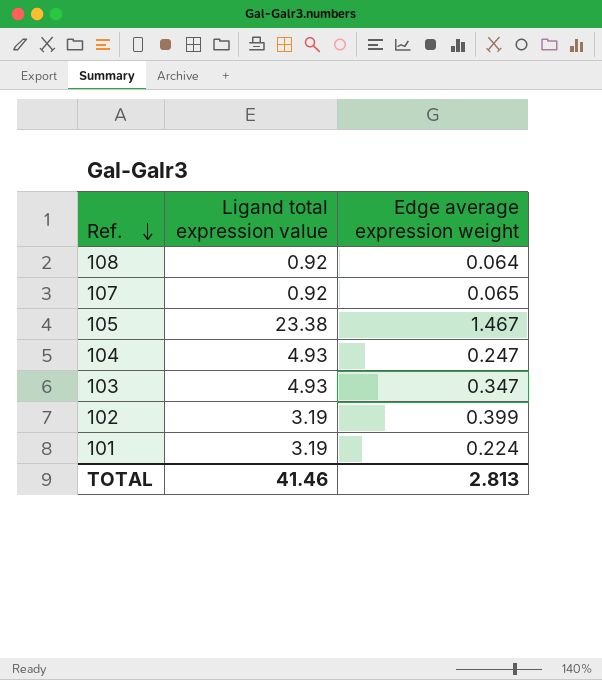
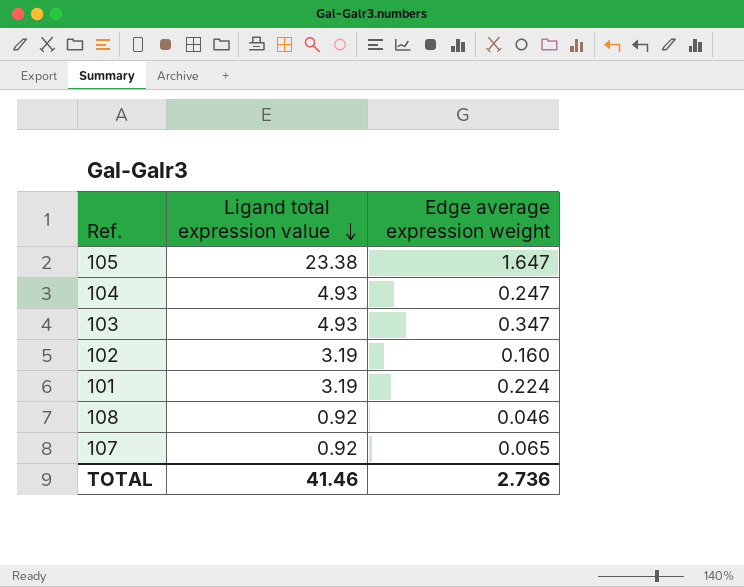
row order: Ref. descending -> Ligand total expression value descending
105 | Edge average expression weight: 1.467 -> 1.647
102 | Edge average expression weight: 0.399 -> 0.160
108 | Edge average expression weight: 0.064 -> 0.046
TOTAL | Edge average expression weight: 2.813 -> 2.736

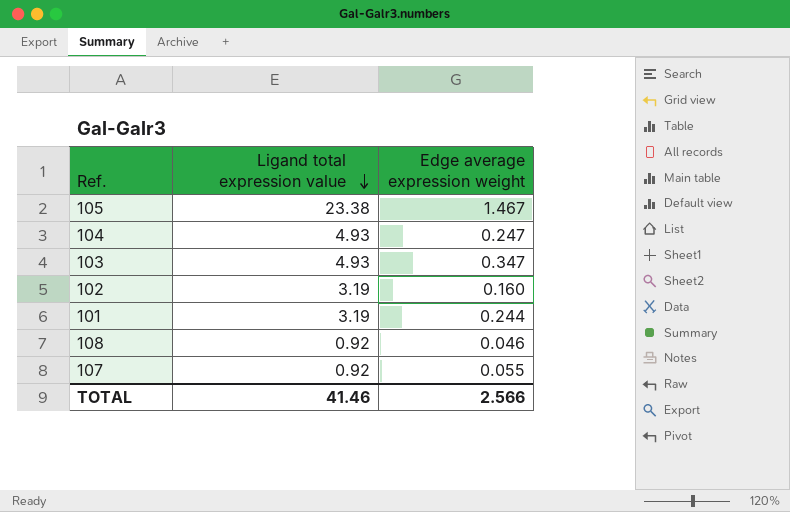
105 | Edge average expression weight: 1.647 -> 1.467
101 | Edge average expression weight: 0.224 -> 0.244
107 | Edge average expression weight: 0.065 -> 0.055
TOTAL | Edge average expression weight: 2.736 -> 2.566

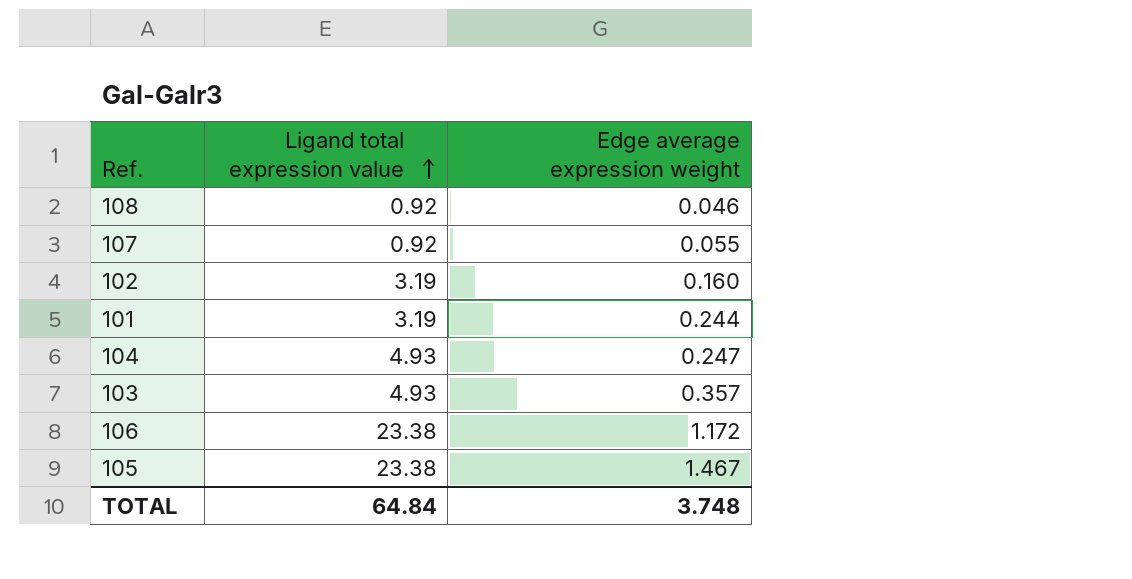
row order: Ligand total expression value descending -> Ligand total expression value ascending
103 | Edge average expression weight: 0.347 -> 0.357
row 106: none -> 23.38 | 1.172
TOTAL | Ligand total expression value: 41.46 -> 64.84
TOTAL | Edge average expression weight: 2.566 -> 3.748

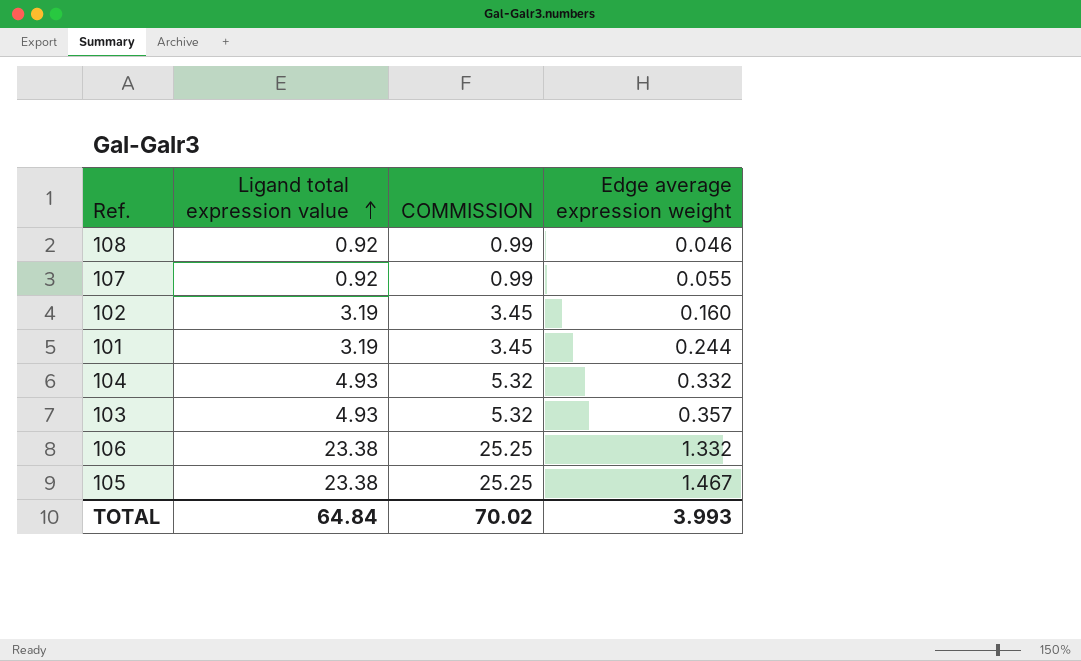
column COMMISSION | formula: none -> [Ligand total expression value] * 1.08
104 | Edge average expression weight: 0.247 -> 0.332
106 | Edge average expression weight: 1.172 -> 1.332
TOTAL | Edge average expression weight: 3.748 -> 3.993

